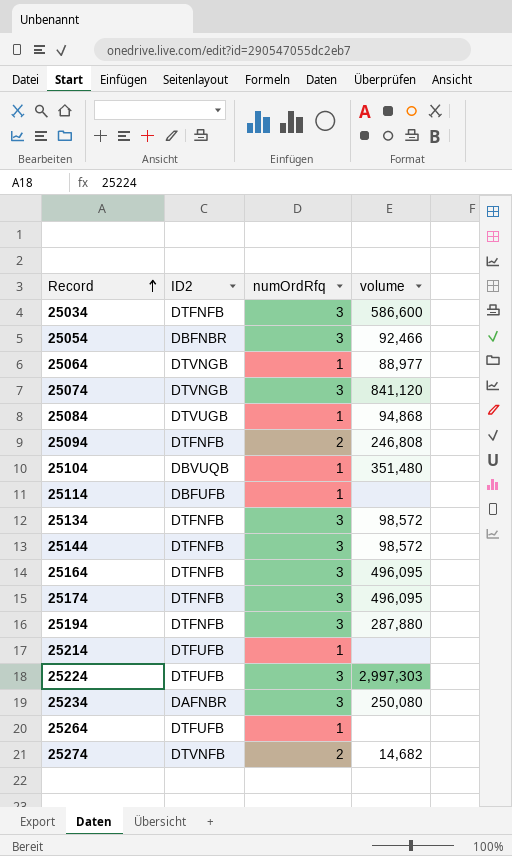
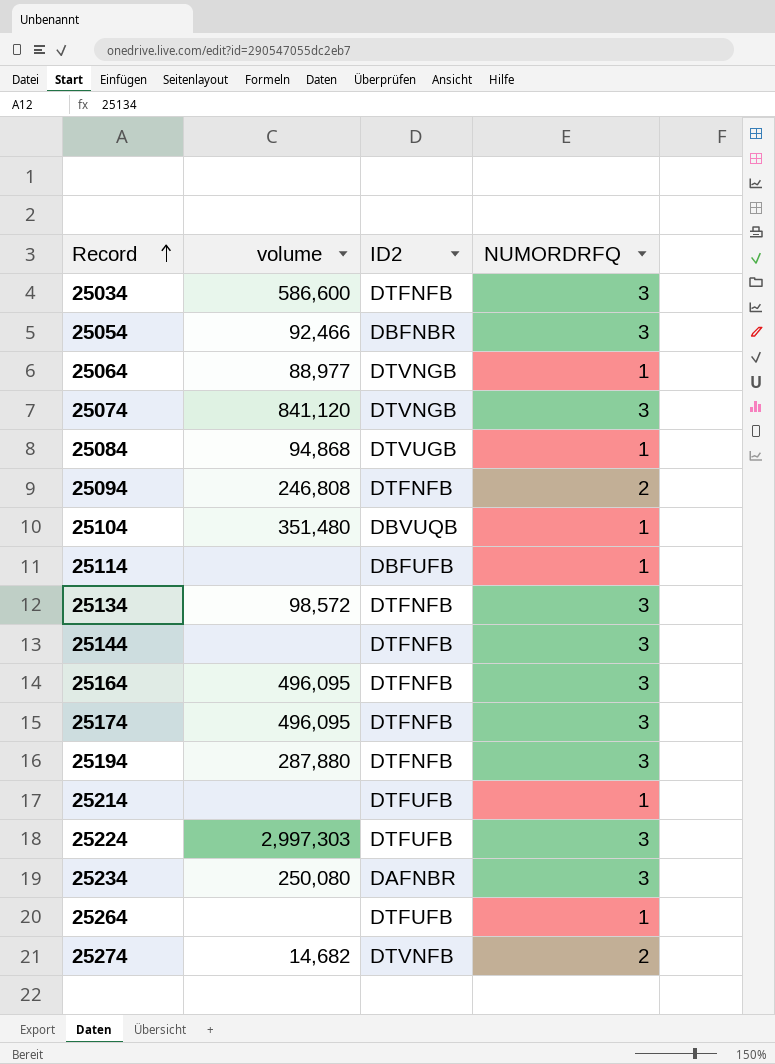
column volume | position: 4 -> 2
column name: numOrdRfq -> NUMORDRFQ
25144 | volume: 98,572 -> none

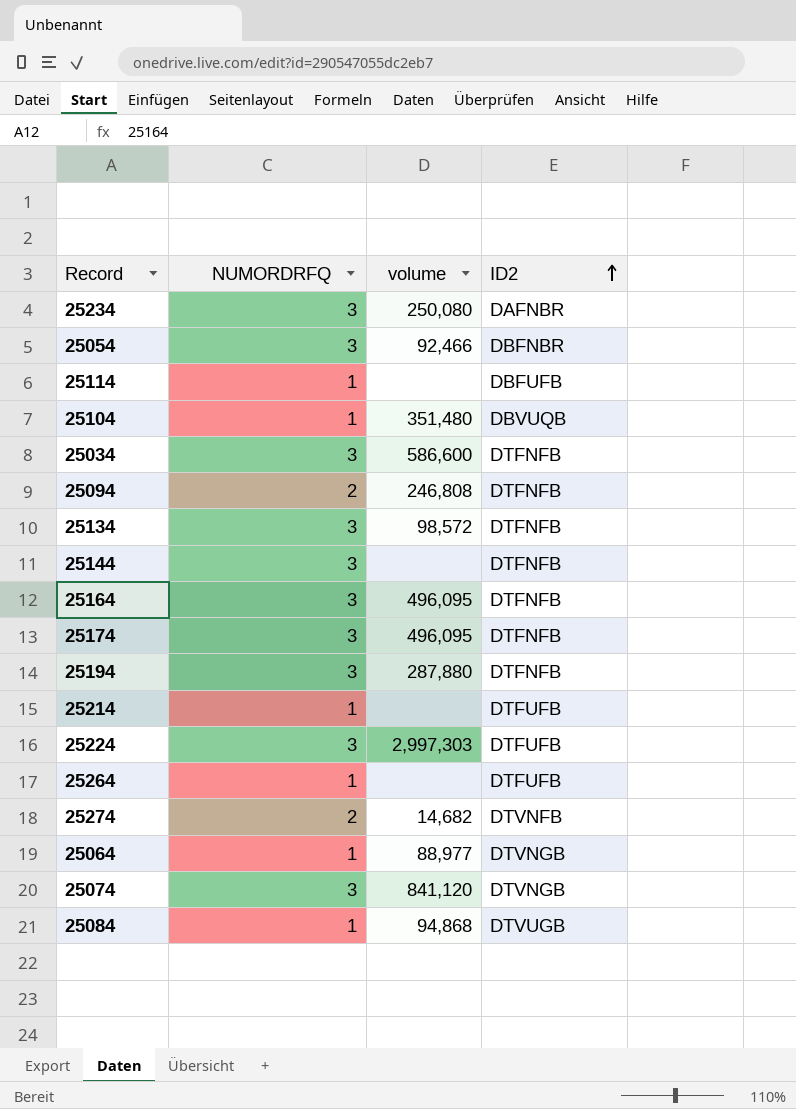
row order: Record ascending -> ID2 ascending
column NUMORDRFQ | position: 4 -> 2

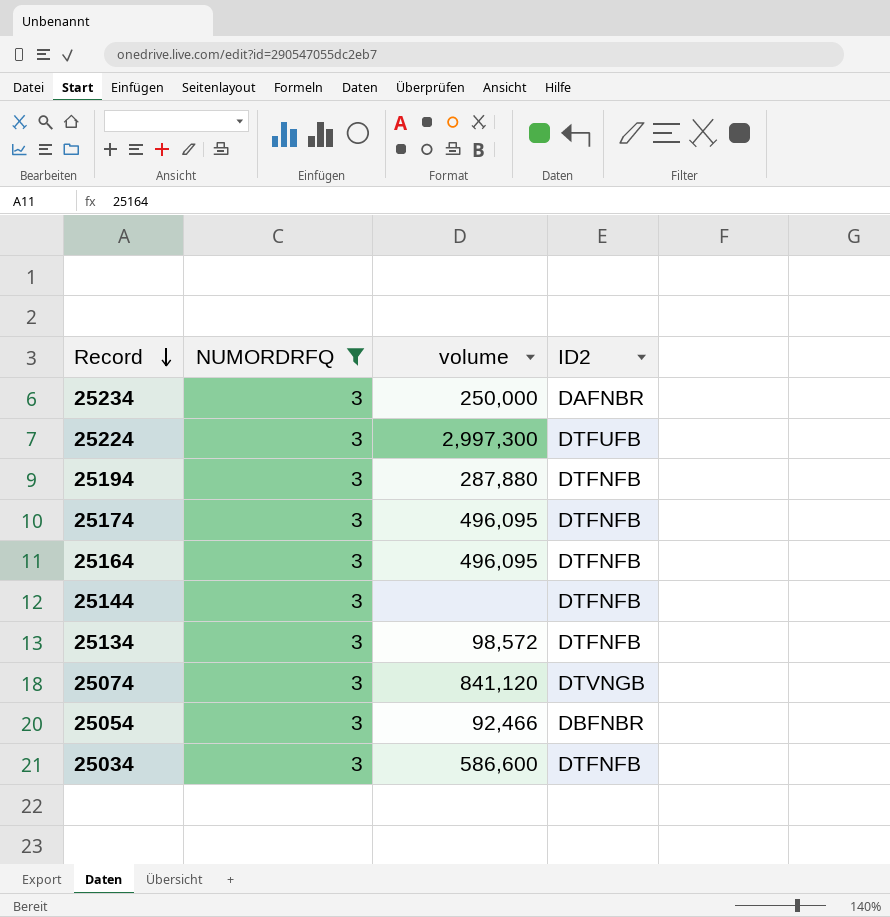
filter: none -> NUMORDRFQ = 3
row order: ID2 ascending -> Record descending
25234 | volume: 250,080 -> 250,000
25224 | volume: 2,997,303 -> 2,997,300

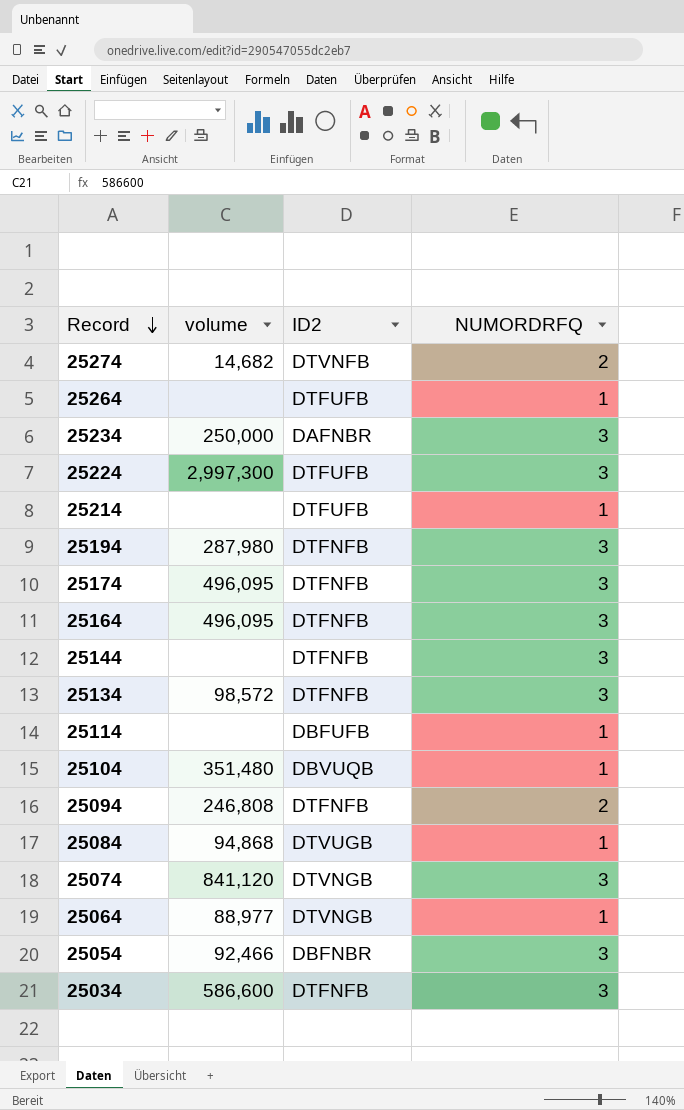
filter: NUMORDRFQ = 3 -> none
column NUMORDRFQ | position: 2 -> 4
25194 | volume: 287,880 -> 287,980

